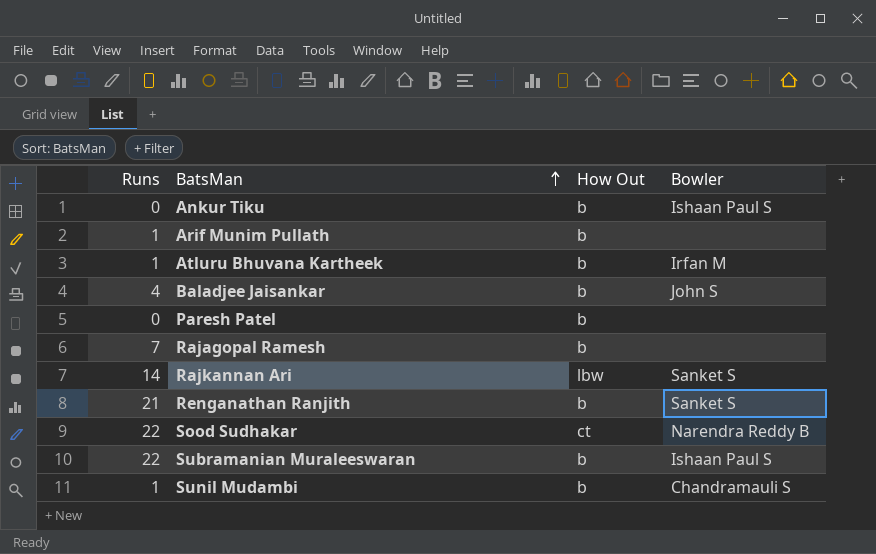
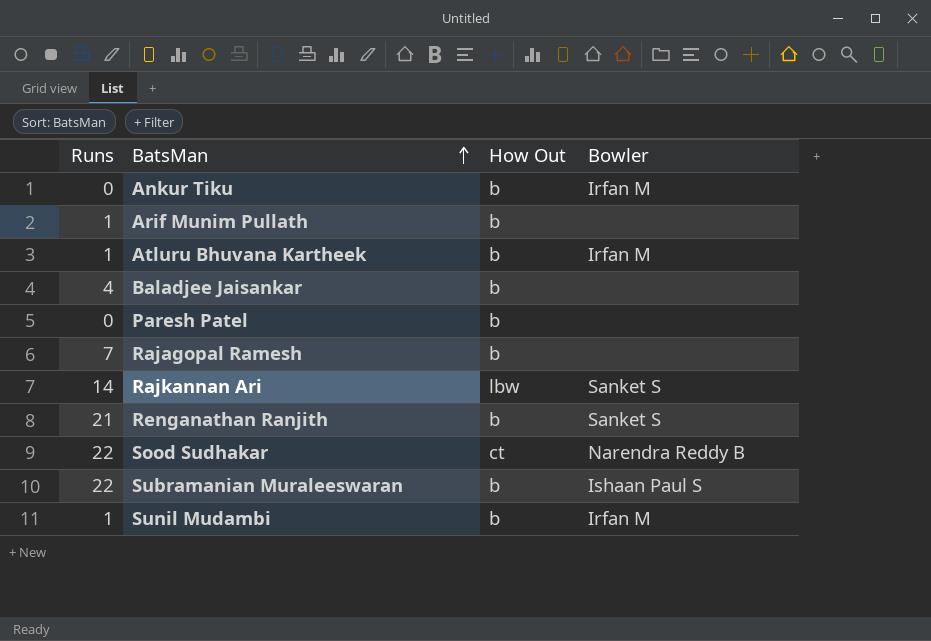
Ankur Tiku | Bowler: Ishaan Paul S -> Irfan M
Baladjee Jaisankar | Bowler: John S -> none
Sunil Mudambi | Bowler: Chandramauli S -> Irfan M

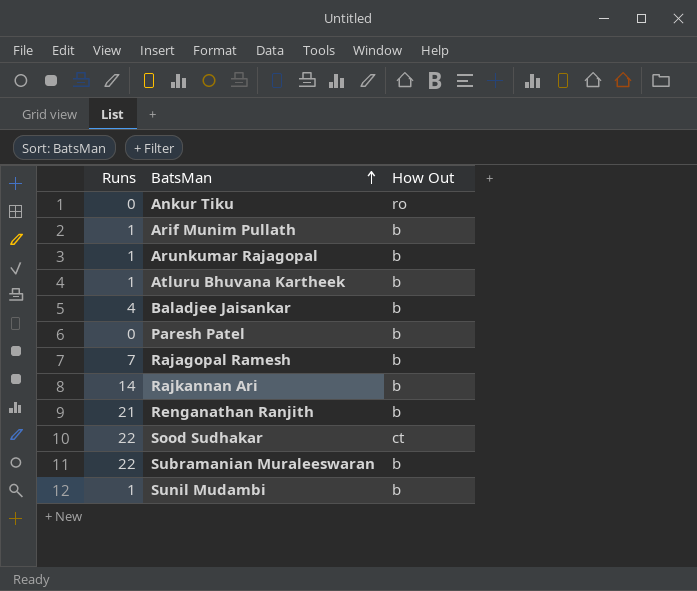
column Bowler | position: 4 -> none
Ankur Tiku | How Out: b -> ro
row Arunkumar Rajagopal: none -> 1 | b
Rajkannan Ari | How Out: lbw -> b

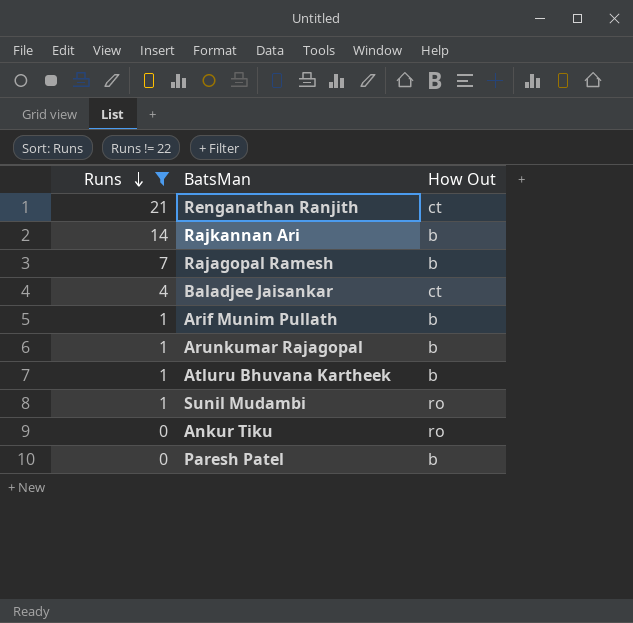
filter: none -> Runs != 22
row order: BatsMan ascending -> Runs descending
Renganathan Ranjith | How Out: b -> ct
Baladjee Jaisankar | How Out: b -> ct
Sunil Mudambi | How Out: b -> ro

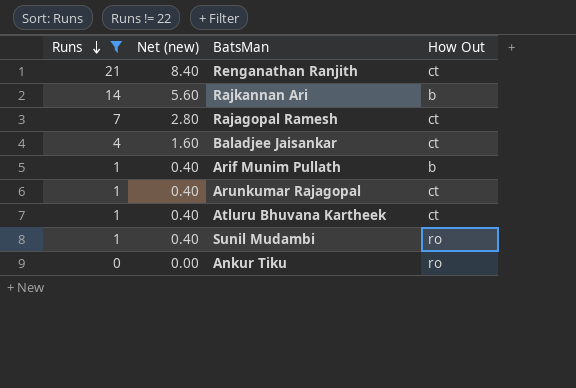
column Net (new) | formula: none -> [Runs] * 0.4
row Paresh Patel: 0 | b -> none
Rajagopal Ramesh | How Out: b -> ct
Arunkumar Rajagopal | How Out: b -> ct
Atluru Bhuvana Kartheek | How Out: b -> ct

